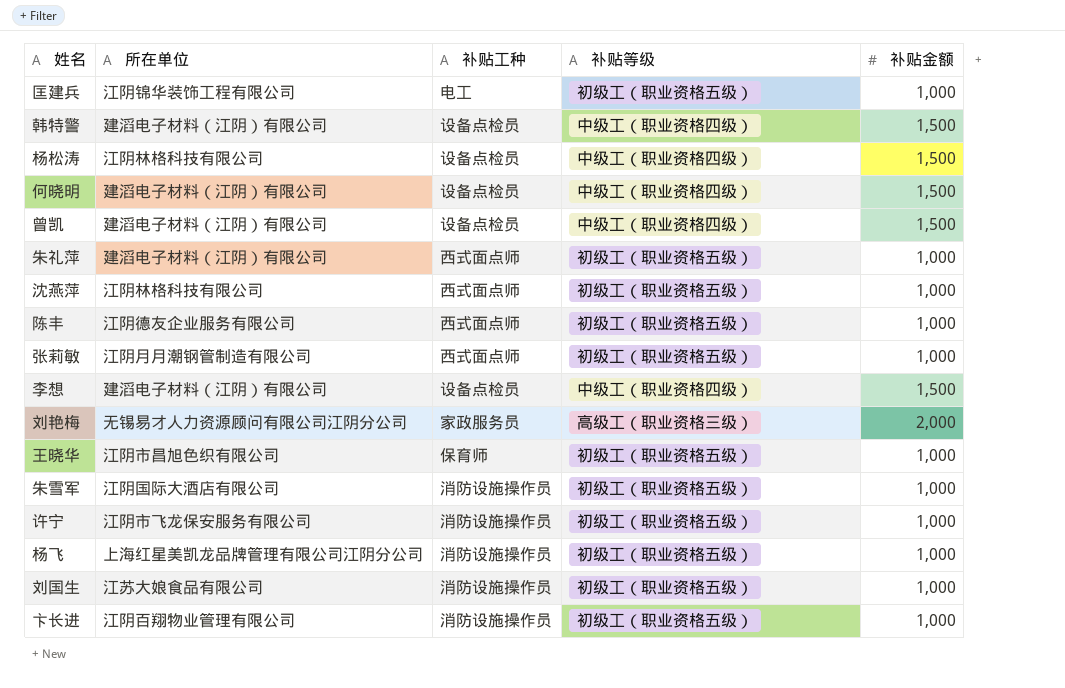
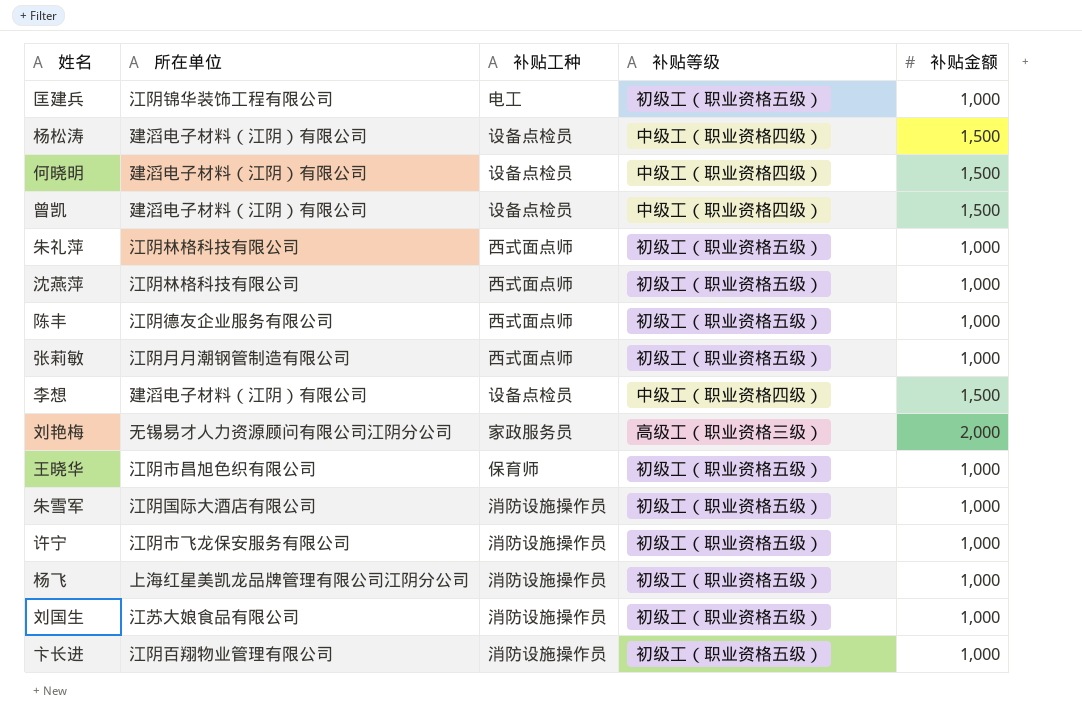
row 韩特警: 建滔电子材料（江阴）有限公司 | 设备点检员 | 中级工（职业资格四级） | 1,500 -> none
杨松涛 | 所在单位: 江阴林格科技有限公司 -> 建滔电子材料（江阴）有限公司
朱礼萍 | 所在单位: 建滔电子材料（江阴）有限公司 -> 江阴林格科技有限公司

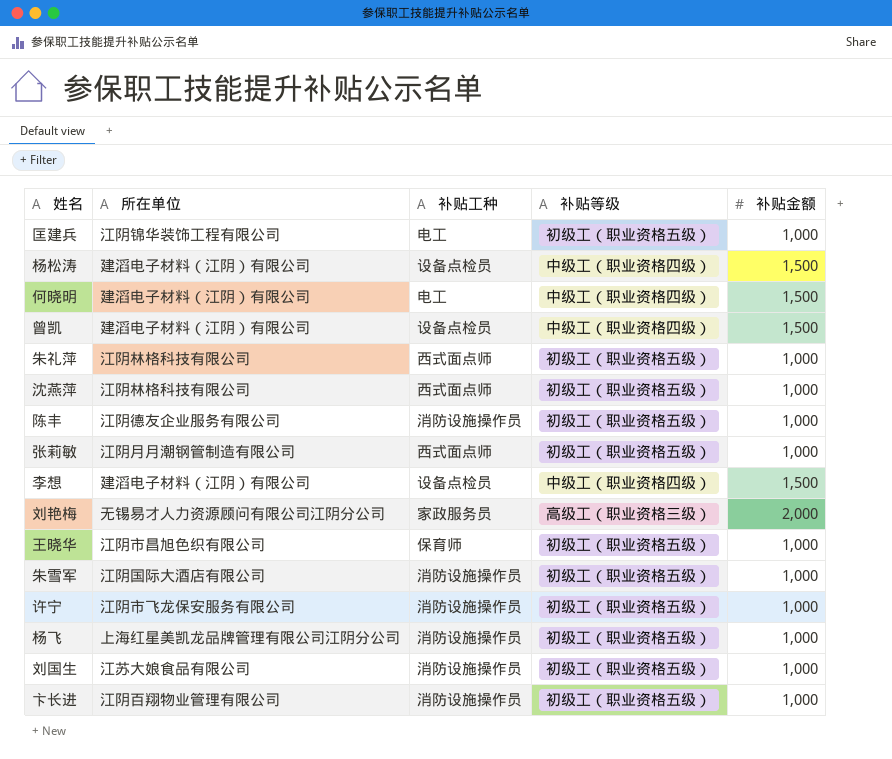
何晓明 | 补贴工种: 设备点检员 -> 电工
陈丰 | 补贴工种: 西式面点师 -> 消防设施操作员

